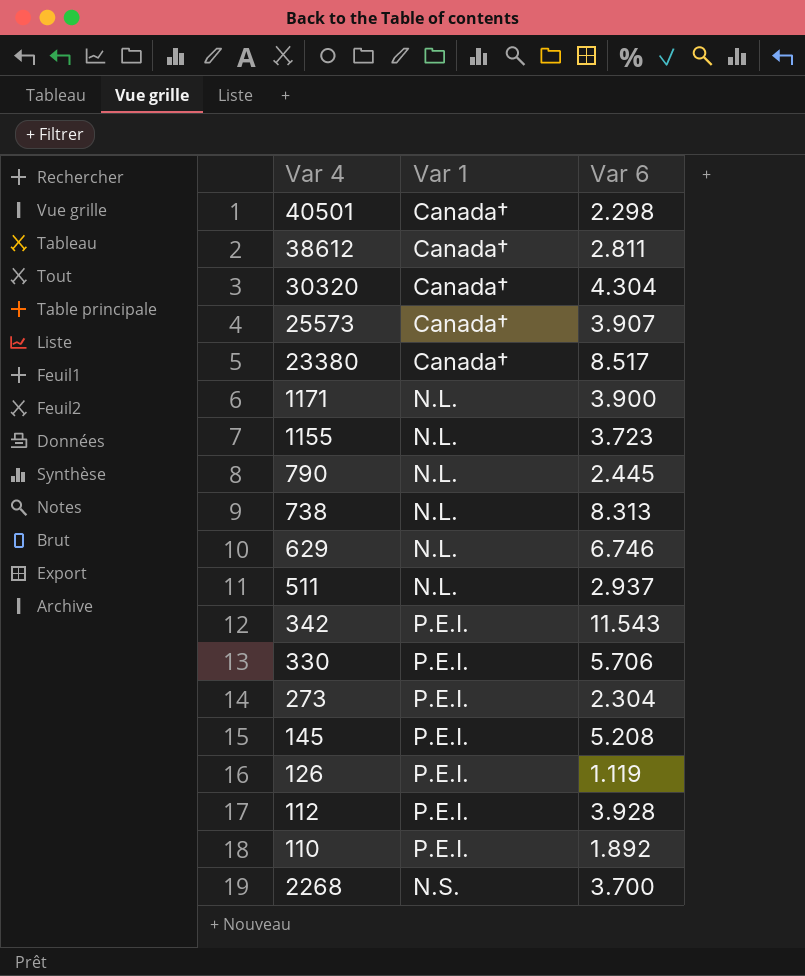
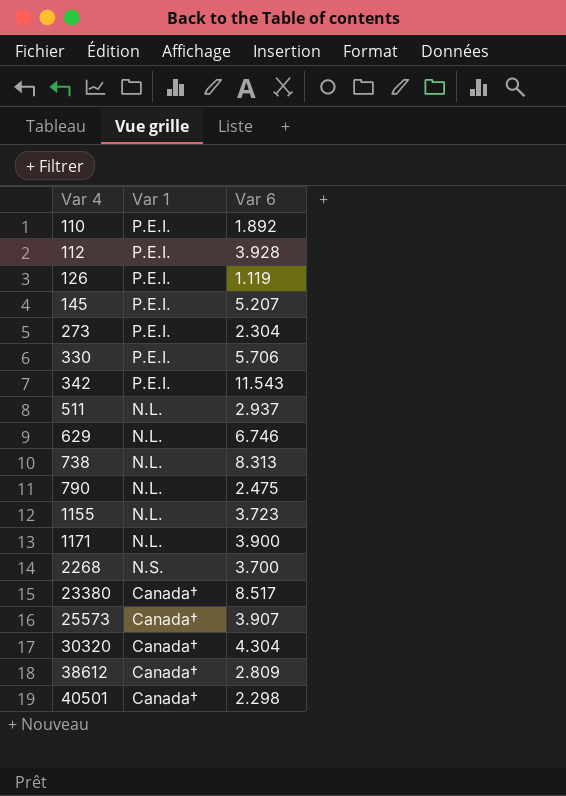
row order: none -> Var 4 ascending
145 | Var 6: 5.208 -> 5.207
790 | Var 6: 2.445 -> 2.475
38612 | Var 6: 2.811 -> 2.809

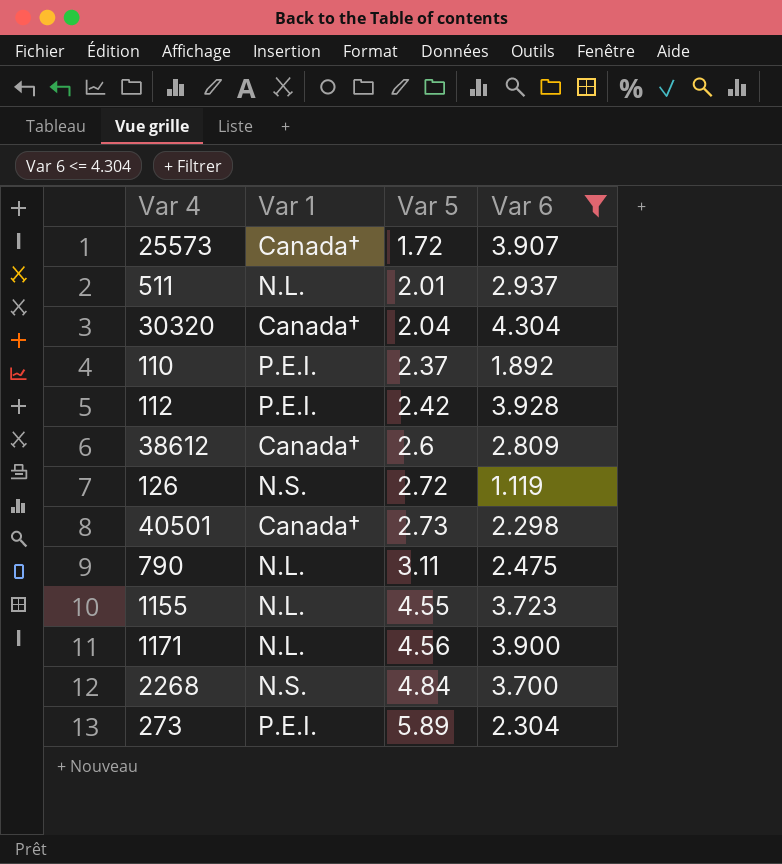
filter: none -> Var 6 <= 4.304
row order: Var 4 ascending -> Var 5 ascending
column Var 5 | position: none -> 3
126 | Var 1: P.E.I. -> N.S.

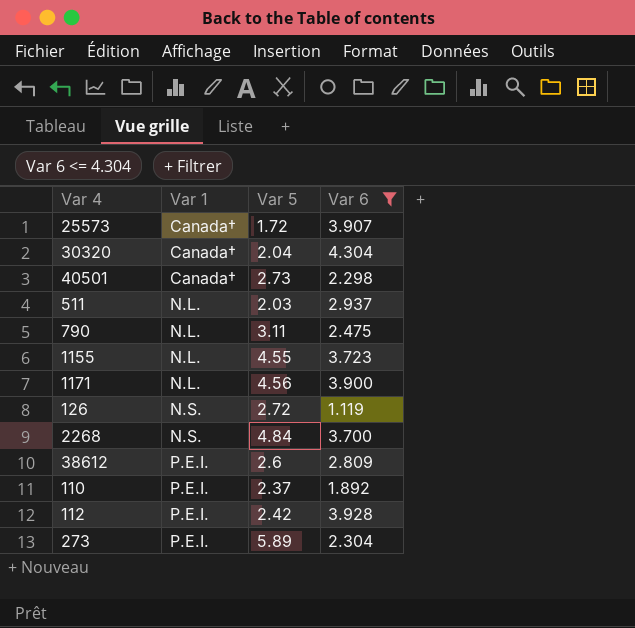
row order: Var 5 ascending -> Var 1 ascending
511 | Var 5: 2.01 -> 2.03
38612 | Var 1: Canada† -> P.E.I.

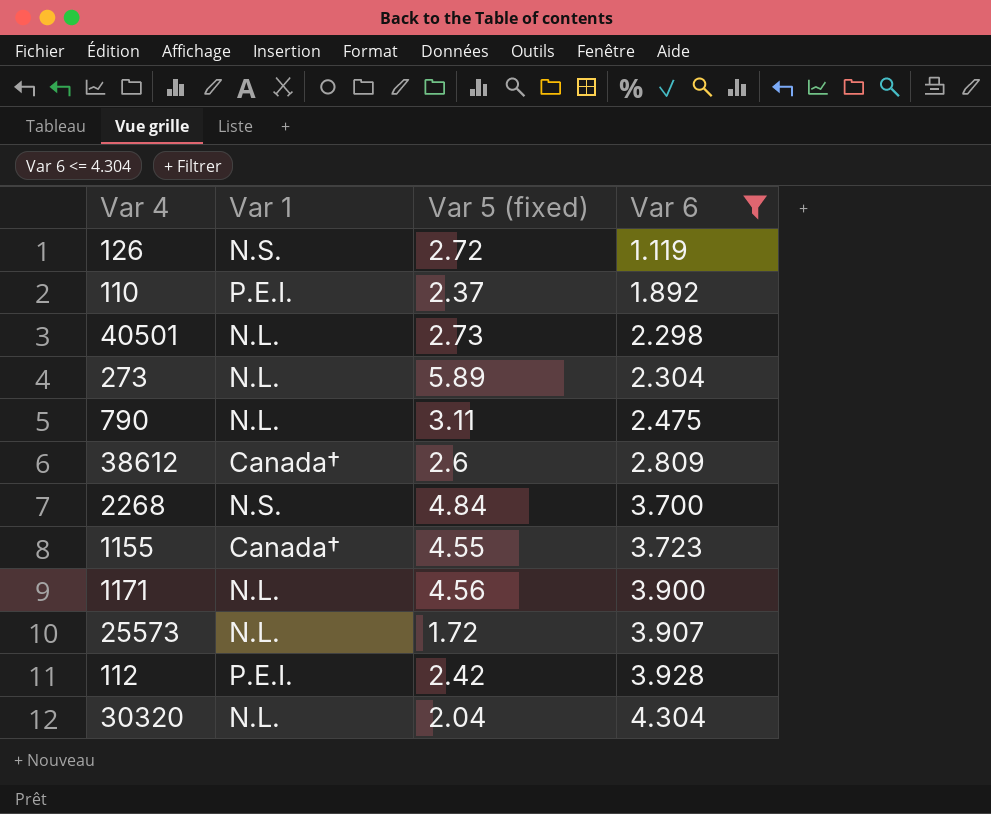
row order: Var 1 ascending -> Var 6 ascending
column name: Var 5 -> Var 5 (fixed)
row 511: N.L. | 2.03 | 2.937 -> none
40501 | Var 1: Canada† -> N.L.
273 | Var 1: P.E.I. -> N.L.
38612 | Var 1: P.E.I. -> Canada†
1155 | Var 1: N.L. -> Canada†
25573 | Var 1: Canada† -> N.L.
30320 | Var 1: Canada† -> N.L.

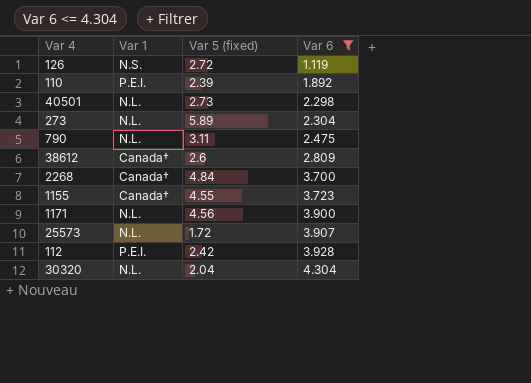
110 | Var 5 (fixed): 2.37 -> 2.39
2268 | Var 1: N.S. -> Canada†

